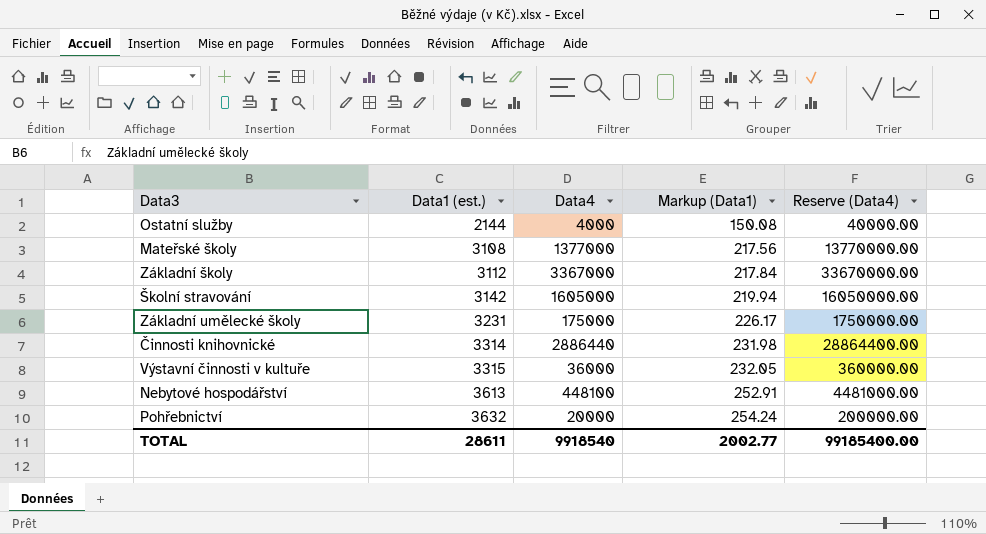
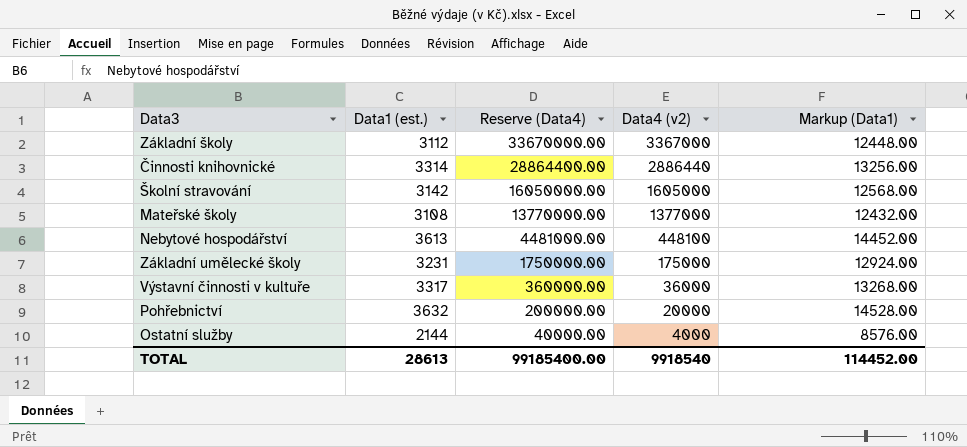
row order: Data1 (est.) ascending -> Reserve (Data4) descending
column Reserve (Data4) | position: 5 -> 3
column name: Data4 -> Data4 (v2)
column Markup (Data1) | formula: [Data1 (est.)] * 0.07 -> [Data1 (est.)] * 4
Výstavní činnosti v kultuře | Data1 (est.): 3315 -> 3317
TOTAL | Data1 (est.): 28611 -> 28613
TOTAL | Markup (Data1): 2002.77 -> 114452.00

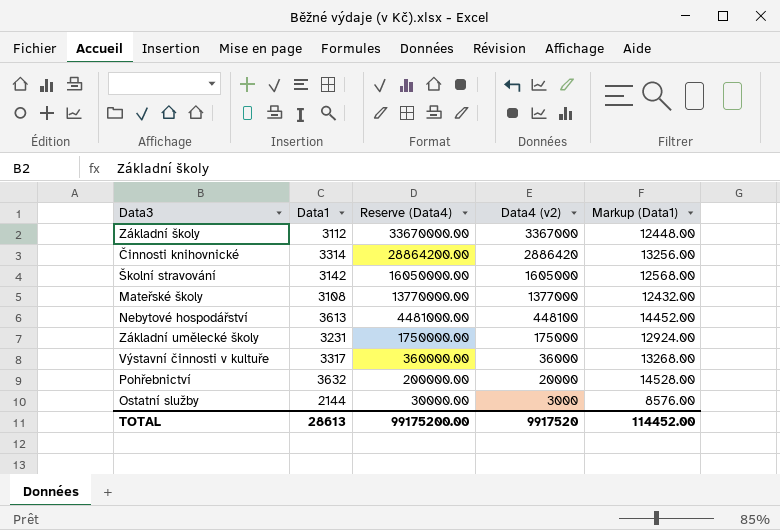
column name: Data1 (est.) -> Data1
Činnosti knihovnické | Reserve (Data4): 28864400.00 -> 28864200.00
Činnosti knihovnické | Data4 (v2): 2886440 -> 2886420
Ostatní služby | Reserve (Data4): 40000.00 -> 30000.00
Ostatní služby | Data4 (v2): 4000 -> 3000
TOTAL | Reserve (Data4): 99185400.00 -> 99175200.00
TOTAL | Data4 (v2): 9918540 -> 9917520

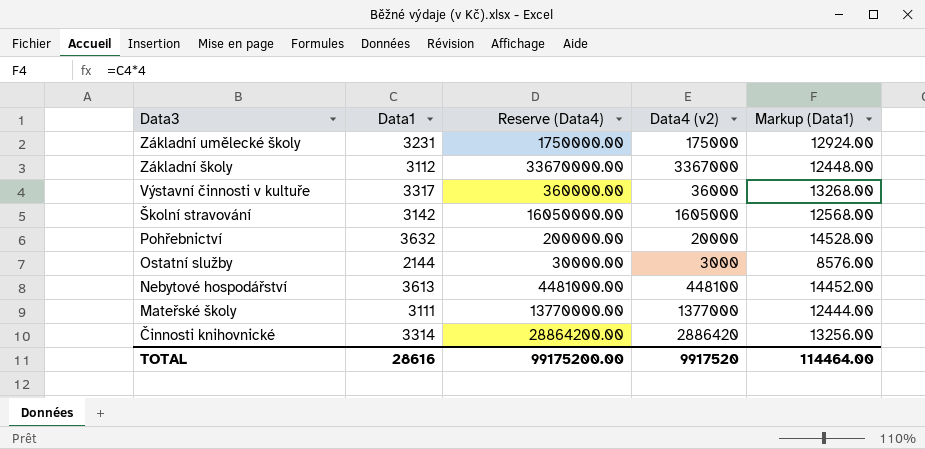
row order: Reserve (Data4) descending -> Data3 descending
Mateřské školy | Data1: 3108 -> 3111
Mateřské školy | Markup (Data1): 12432.00 -> 12444.00
TOTAL | Data1: 28613 -> 28616
TOTAL | Markup (Data1): 114452.00 -> 114464.00

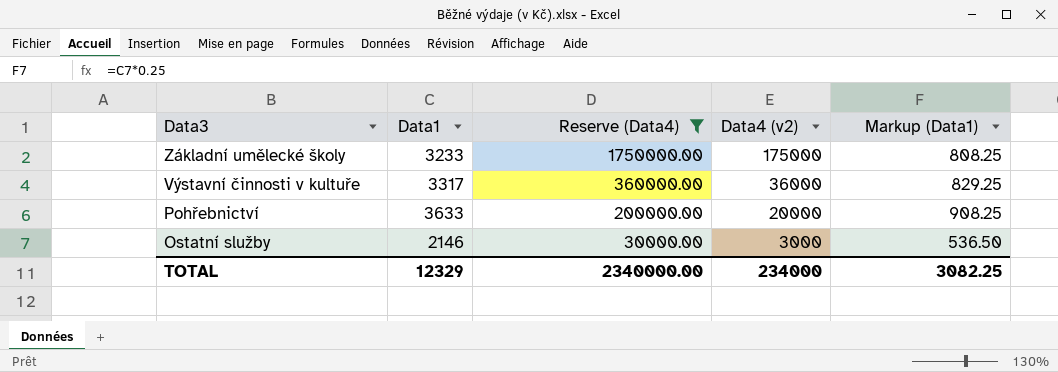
filter: none -> Reserve (Data4) <= 1750000.00
column Markup (Data1) | formula: [Data1] * 4 -> [Data1] * 0.25
Základní umělecké školy | Data1: 3231 -> 3233
Pohřebnictví | Data1: 3632 -> 3633
Ostatní služby | Data1: 2144 -> 2146
TOTAL | Data1: 28616 -> 12329
TOTAL | Reserve (Data4): 99175200.00 -> 2340000.00
TOTAL | Data4 (v2): 9917520 -> 234000
TOTAL | Markup (Data1): 114464.00 -> 3082.25

